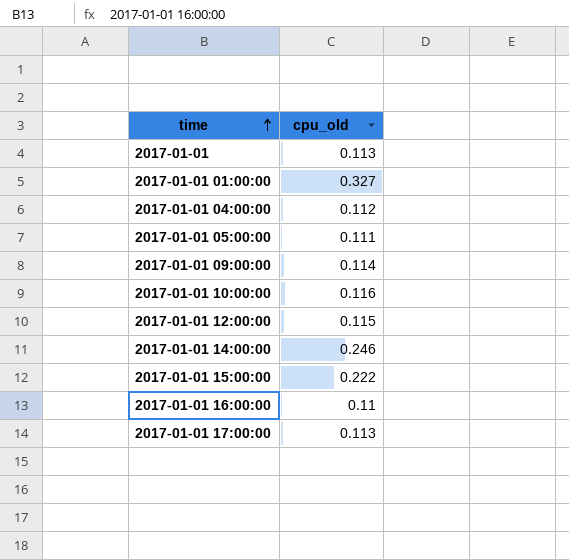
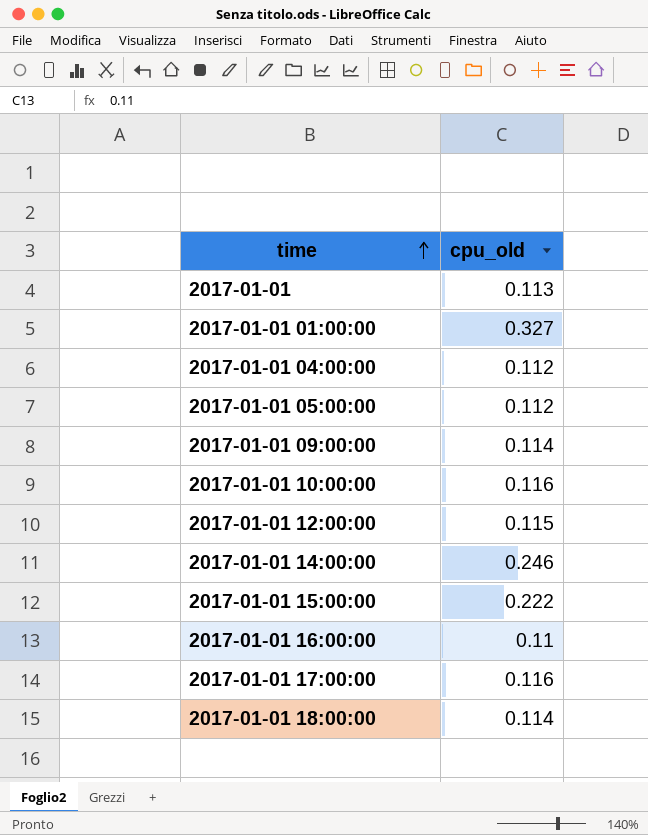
2017-01-01 05:00:00 | cpu_old: 0.111 -> 0.112
2017-01-01 17:00:00 | cpu_old: 0.113 -> 0.116
row 2017-01-01 18:00:00: none -> 0.114

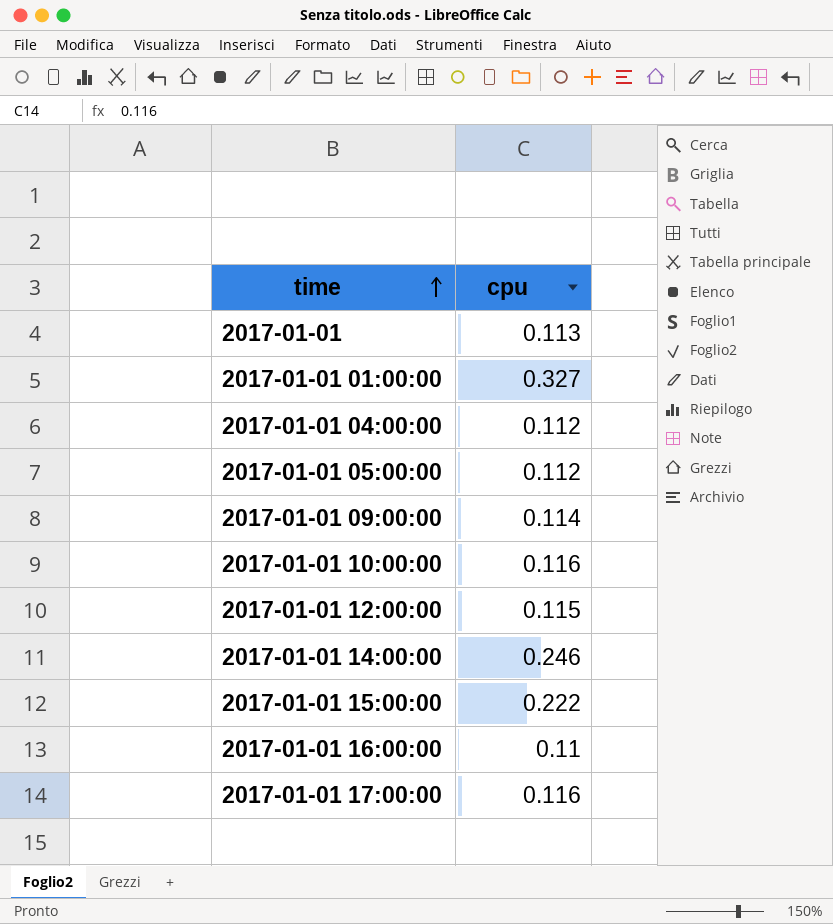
column name: cpu_old -> cpu
row 2017-01-01 18:00:00: 0.114 -> none

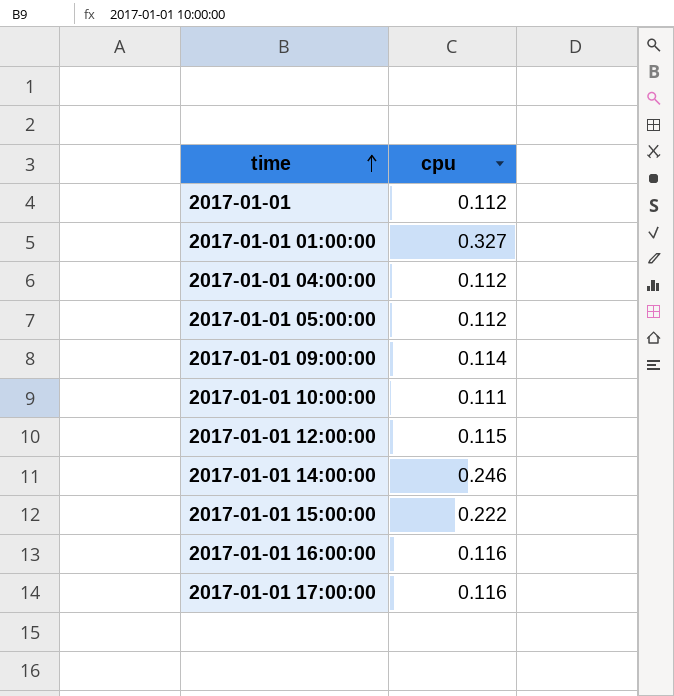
2017-01-01 | cpu: 0.113 -> 0.112
2017-01-01 10:00:00 | cpu: 0.116 -> 0.111
2017-01-01 16:00:00 | cpu: 0.11 -> 0.116

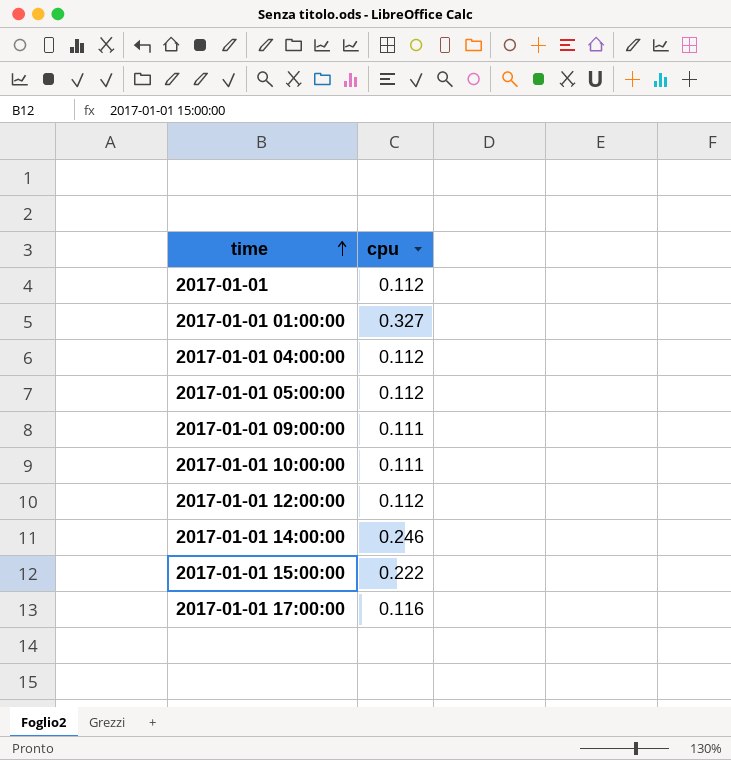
row 2017-01-01 16:00:00: 0.116 -> none
2017-01-01 09:00:00 | cpu: 0.114 -> 0.111
2017-01-01 12:00:00 | cpu: 0.115 -> 0.112

